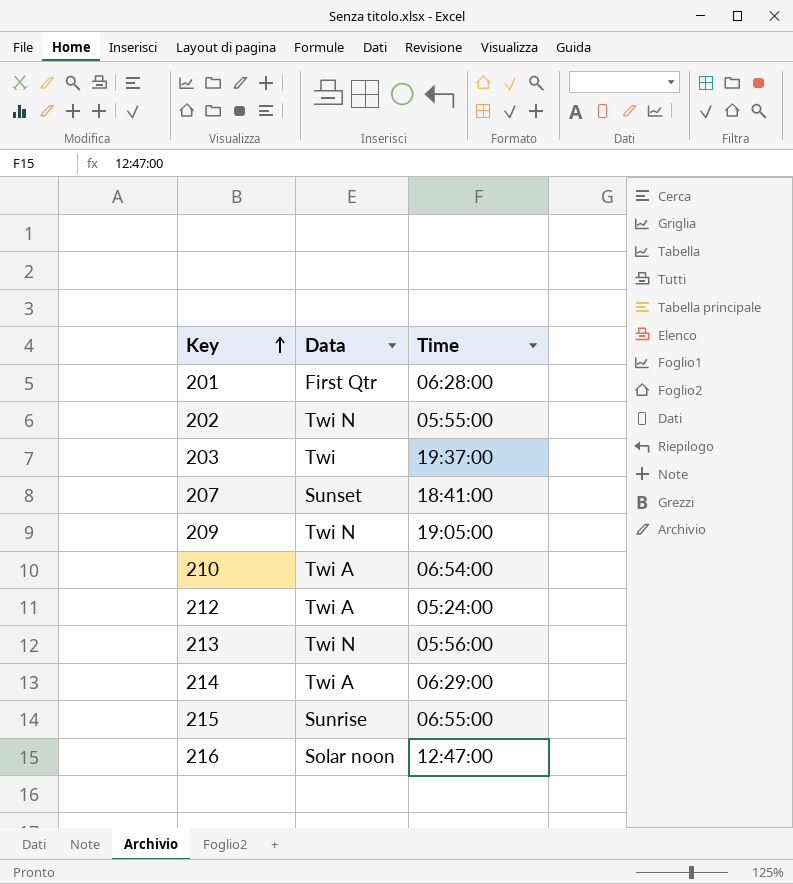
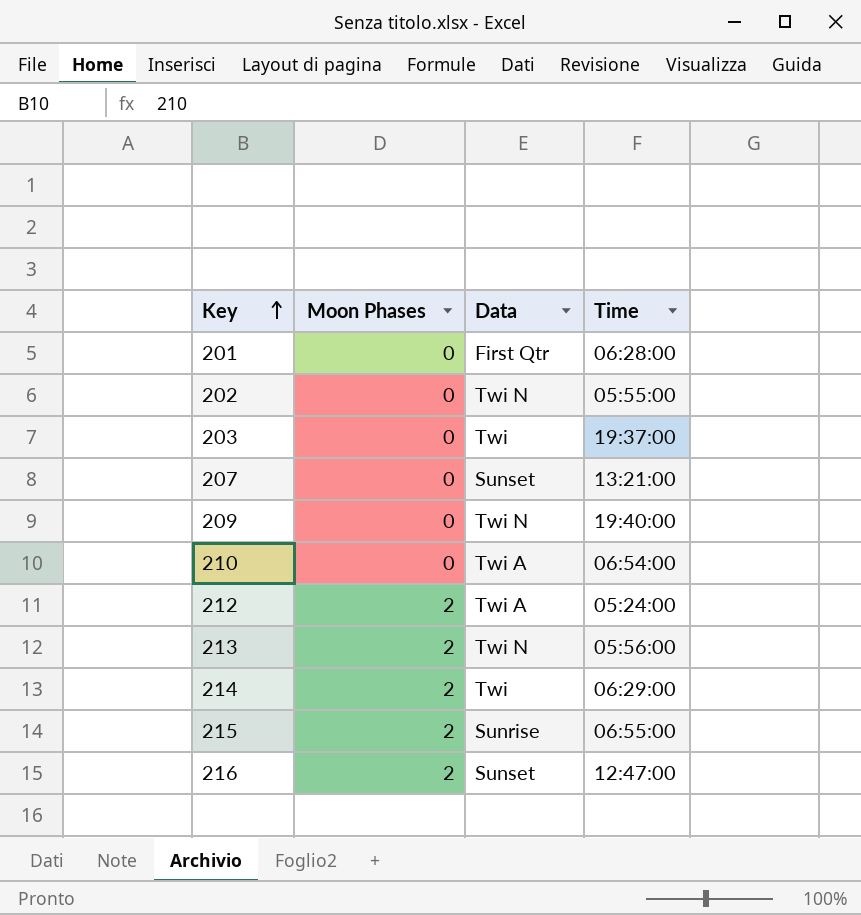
column Moon Phases | position: none -> 2
207 | Time: 18:41:00 -> 13:21:00
209 | Time: 19:05:00 -> 19:40:00
214 | Data: Twi A -> Twi
216 | Data: Solar noon -> Sunset

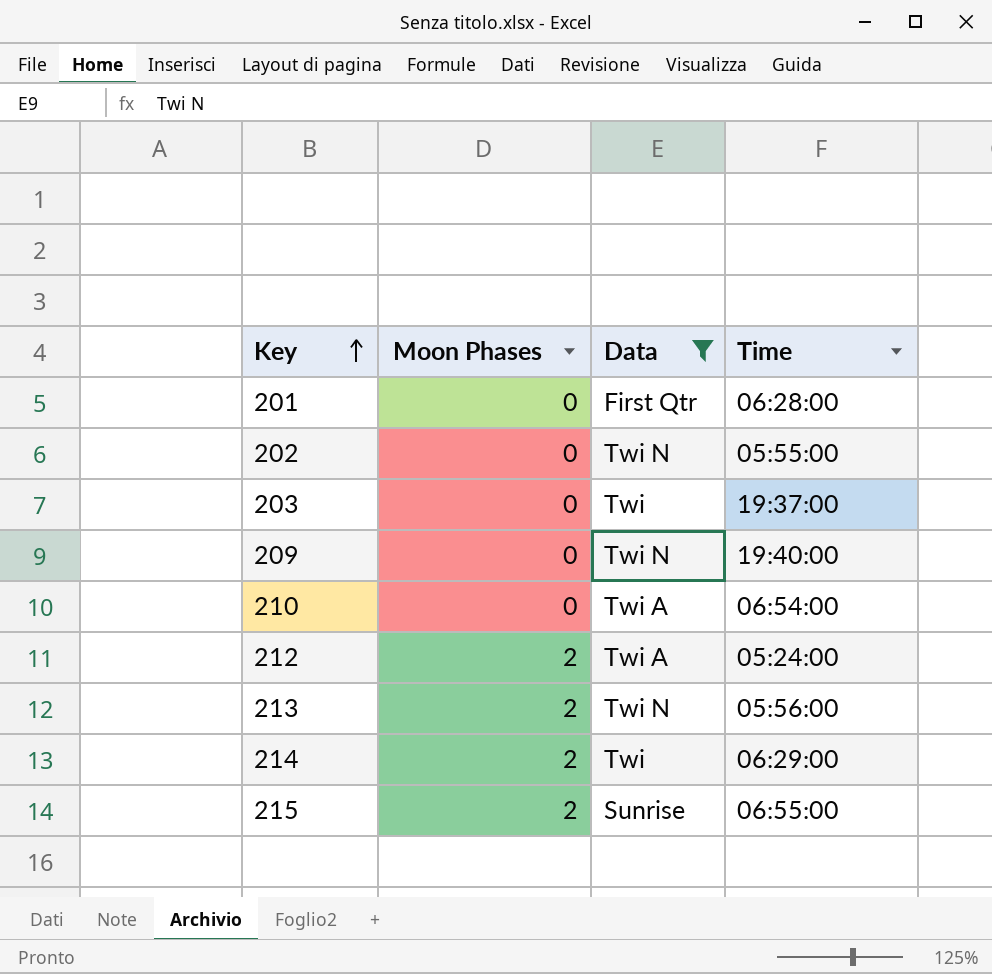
filter: none -> Data != Sunset

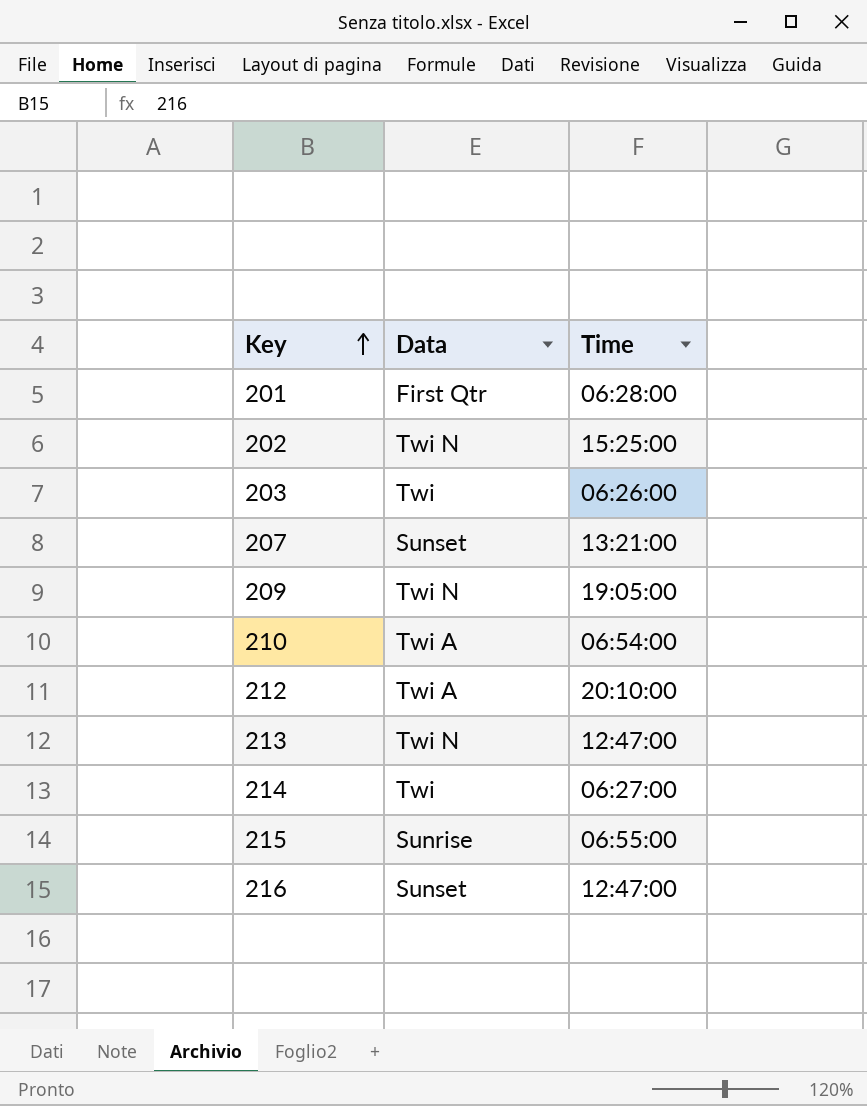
filter: Data != Sunset -> none
column Moon Phases | position: 2 -> none
202 | Time: 05:55:00 -> 15:25:00
203 | Time: 19:37:00 -> 06:26:00
209 | Time: 19:40:00 -> 19:05:00
212 | Time: 05:24:00 -> 20:10:00
213 | Time: 05:56:00 -> 12:47:00
214 | Time: 06:29:00 -> 06:27:00

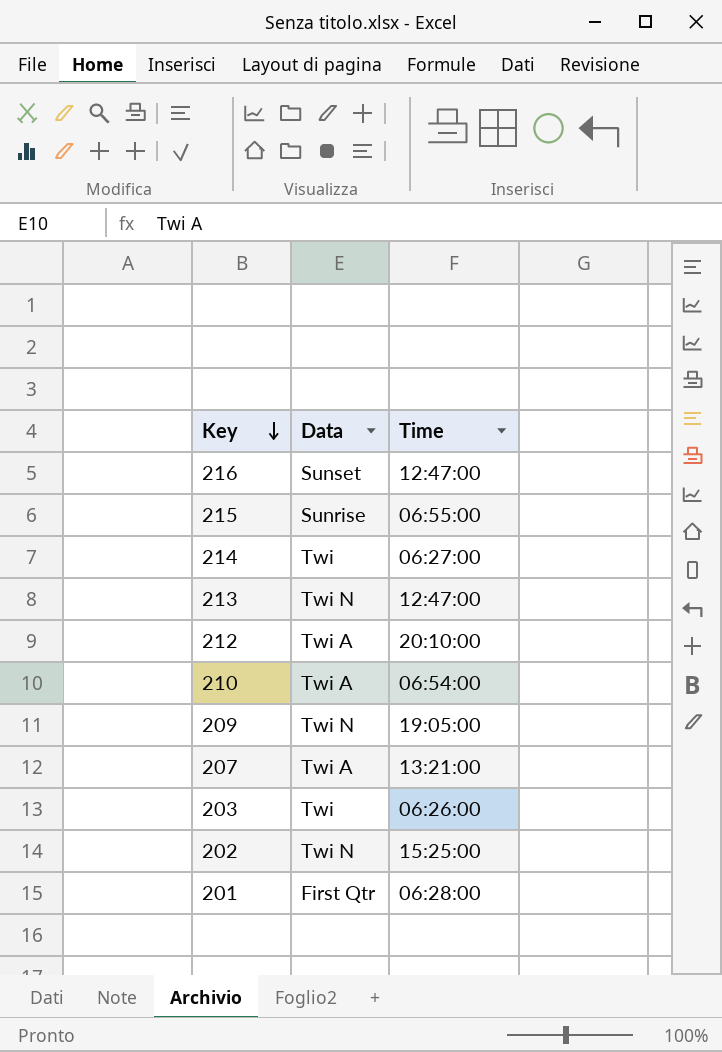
row order: Key ascending -> Key descending
207 | Data: Sunset -> Twi A

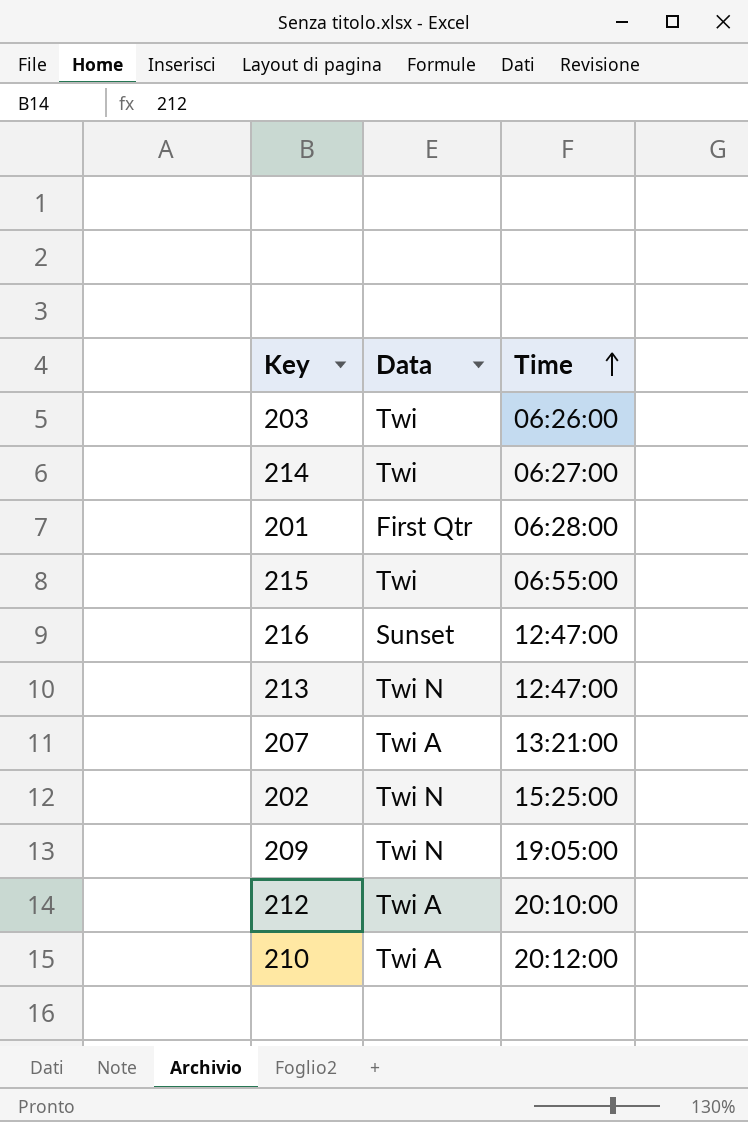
row order: Key descending -> Time ascending
215 | Data: Sunrise -> Twi
210 | Time: 06:54:00 -> 20:12:00

